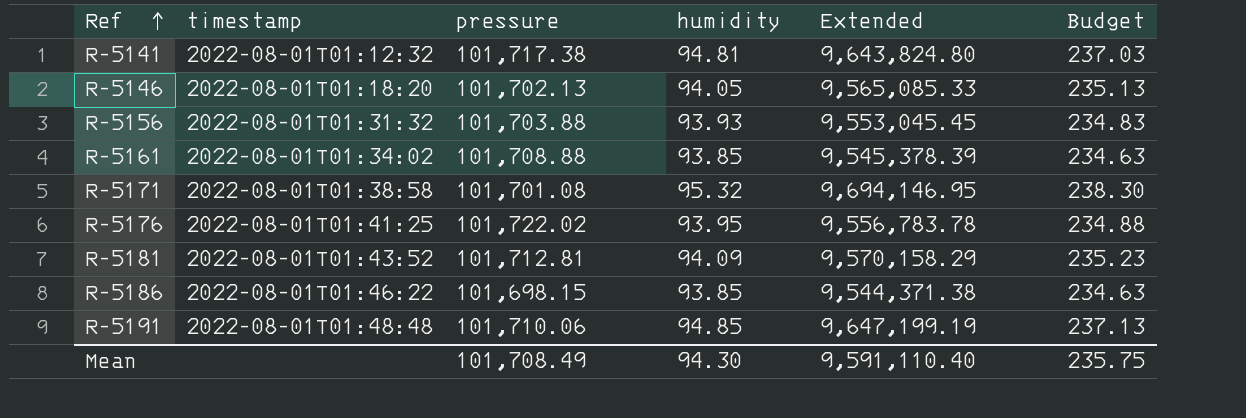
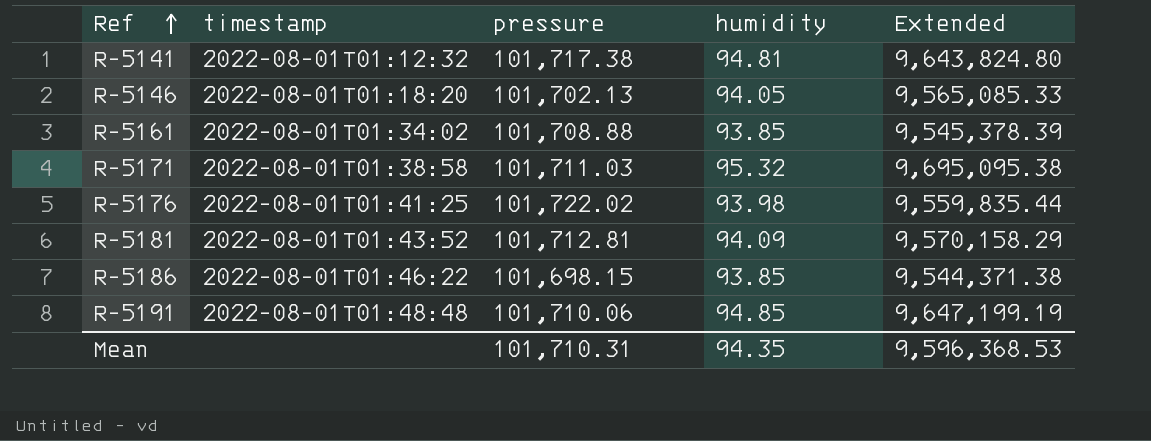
column Budget | formula: [humidity] * 2.5 -> none
row R-5156: 2022-08-01T01:31:32 | 101,703.88 | 93.93 | 9,553,045.45 | 234.83 -> none
R-5171 | pressure: 101,701.08 -> 101,711.03
R-5171 | Extended: 9,694,146.95 -> 9,695,095.38
R-5176 | humidity: 93.95 -> 93.98
R-5176 | Extended: 9,556,783.78 -> 9,559,835.44
Mean | pressure: 101,708.49 -> 101,710.31
Mean | humidity: 94.30 -> 94.35
Mean | Extended: 9,591,110.40 -> 9,596,368.53

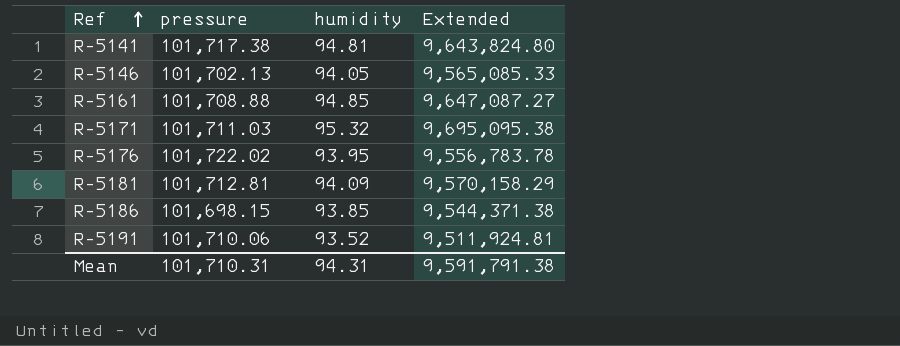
column timestamp | position: 2 -> none
R-5161 | humidity: 93.85 -> 94.85
R-5161 | Extended: 9,545,378.39 -> 9,647,087.27
R-5176 | humidity: 93.98 -> 93.95
R-5176 | Extended: 9,559,835.44 -> 9,556,783.78
R-5191 | humidity: 94.85 -> 93.52
R-5191 | Extended: 9,647,199.19 -> 9,511,924.81
Mean | humidity: 94.35 -> 94.31
Mean | Extended: 9,596,368.53 -> 9,591,791.38

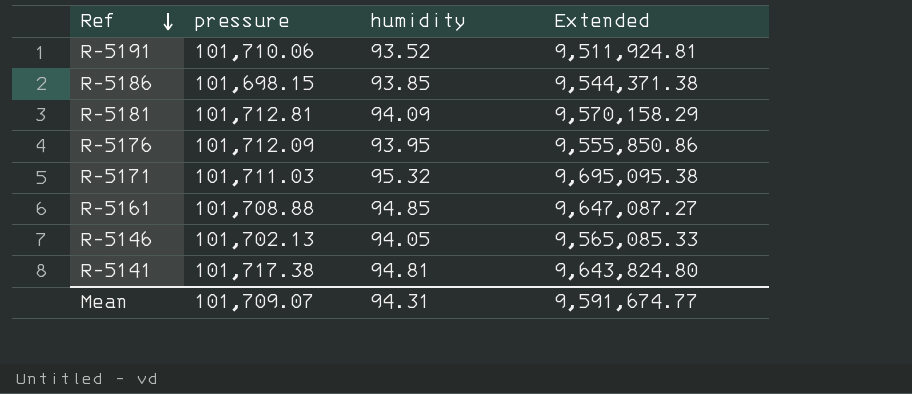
row order: Ref ascending -> Ref descending
R-5176 | pressure: 101,722.02 -> 101,712.09
R-5176 | Extended: 9,556,783.78 -> 9,555,850.86
Mean | pressure: 101,710.31 -> 101,709.07
Mean | Extended: 9,591,791.38 -> 9,591,674.77

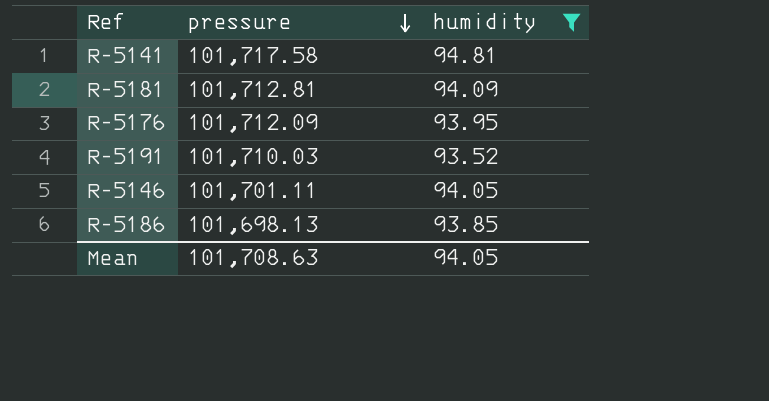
filter: none -> humidity <= 94.81
row order: Ref descending -> pressure descending
column Extended | formula: [pressure] * [humidity] -> none
R-5141 | pressure: 101,717.38 -> 101,717.58
R-5191 | pressure: 101,710.06 -> 101,710.03
R-5146 | pressure: 101,702.13 -> 101,701.11
R-5186 | pressure: 101,698.15 -> 101,698.13
Mean | pressure: 101,709.07 -> 101,708.63
Mean | humidity: 94.31 -> 94.05

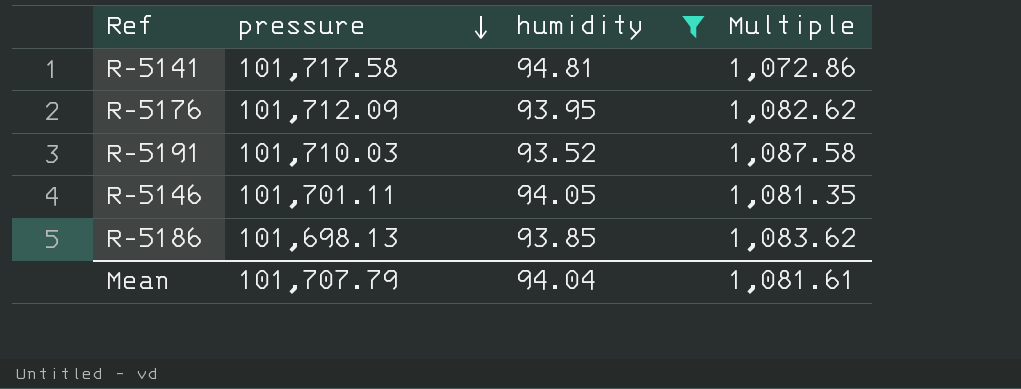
column Multiple | formula: none -> [pressure] / [humidity]
row R-5181: 101,712.81 | 94.09 -> none
Mean | pressure: 101,708.63 -> 101,707.79
Mean | humidity: 94.05 -> 94.04

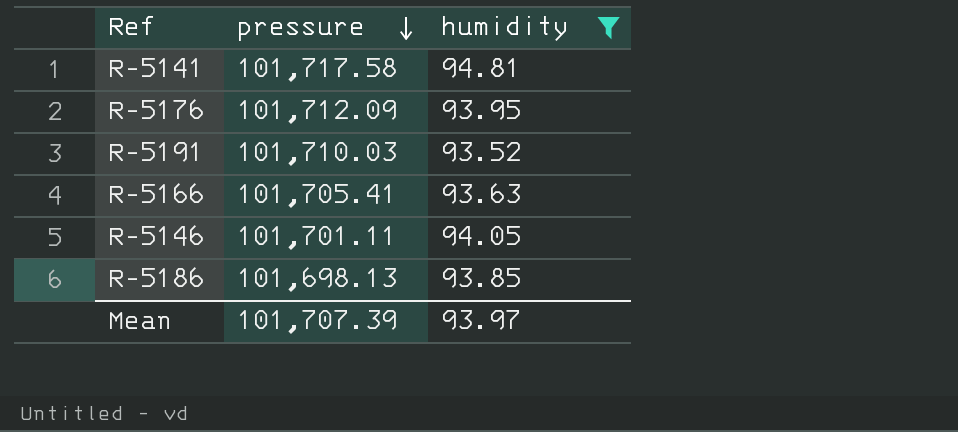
column Multiple | formula: [pressure] / [humidity] -> none
row R-5166: none -> 101,705.41 | 93.63
Mean | pressure: 101,707.79 -> 101,707.39
Mean | humidity: 94.04 -> 93.97

